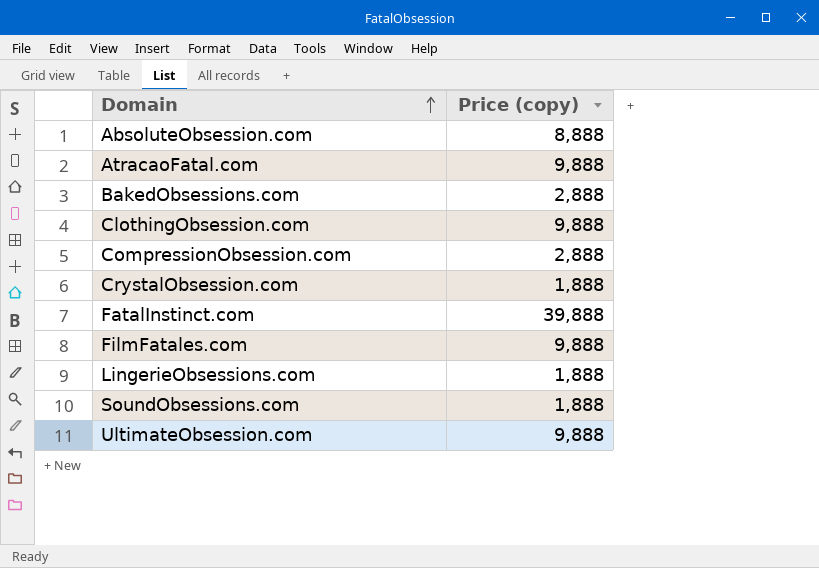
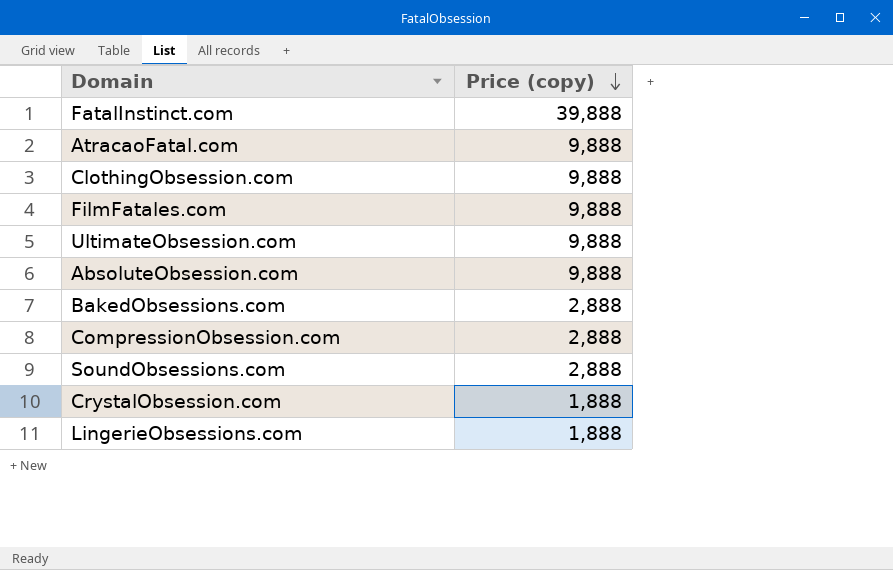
row order: Domain ascending -> Price (copy) descending
AbsoluteObsession.com | Price (copy): 8,888 -> 9,888
SoundObsessions.com | Price (copy): 1,888 -> 2,888

